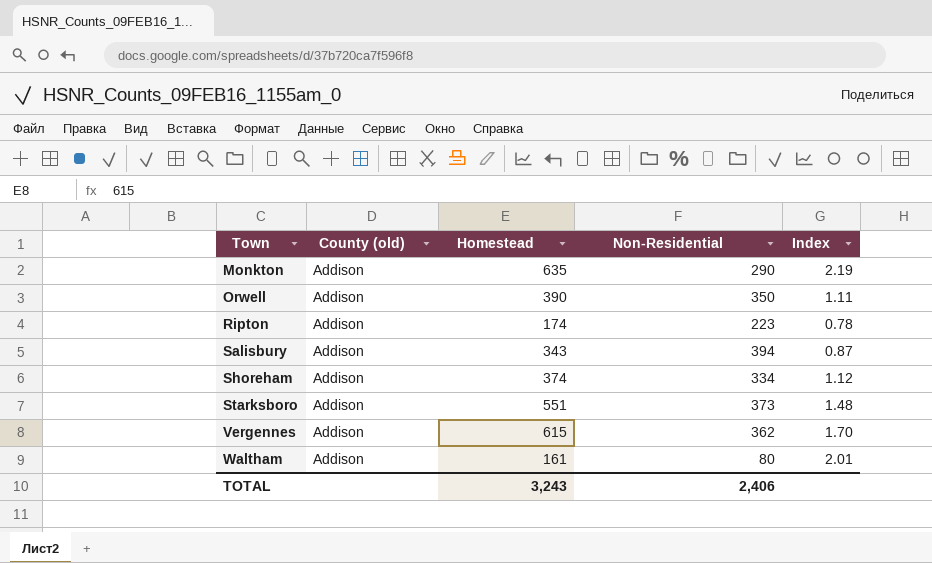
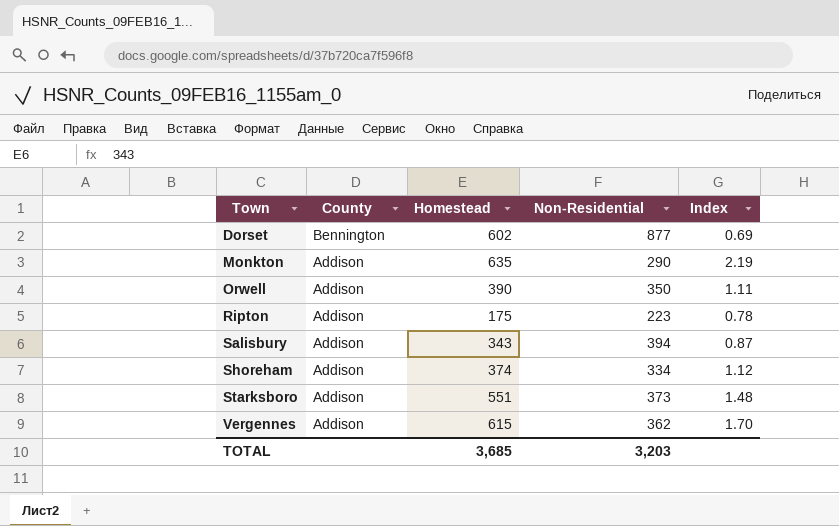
column name: County (old) -> County
row Waltham: Addison | 161 | 80 | 2.01 -> none
row Dorset: none -> Bennington | 602 | 877 | 0.69
Ripton | Homestead: 174 -> 175
TOTAL | Homestead: 3,243 -> 3,685
TOTAL | Non-Residential: 2,406 -> 3,203

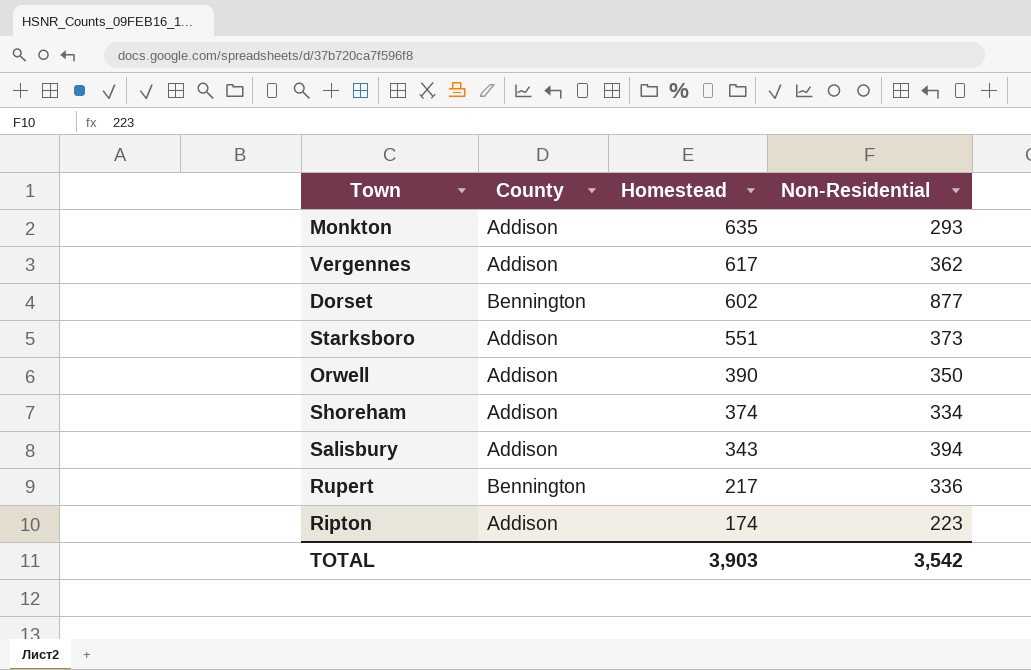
row order: Town ascending -> Homestead descending
column Index | formula: [Homestead] / [Non-Residential] -> none
Monkton | Non-Residential: 290 -> 293
Vergennes | Homestead: 615 -> 617
row Rupert: none -> Bennington | 217 | 336
Ripton | Homestead: 175 -> 174
TOTAL | Homestead: 3,685 -> 3,903
TOTAL | Non-Residential: 3,203 -> 3,542

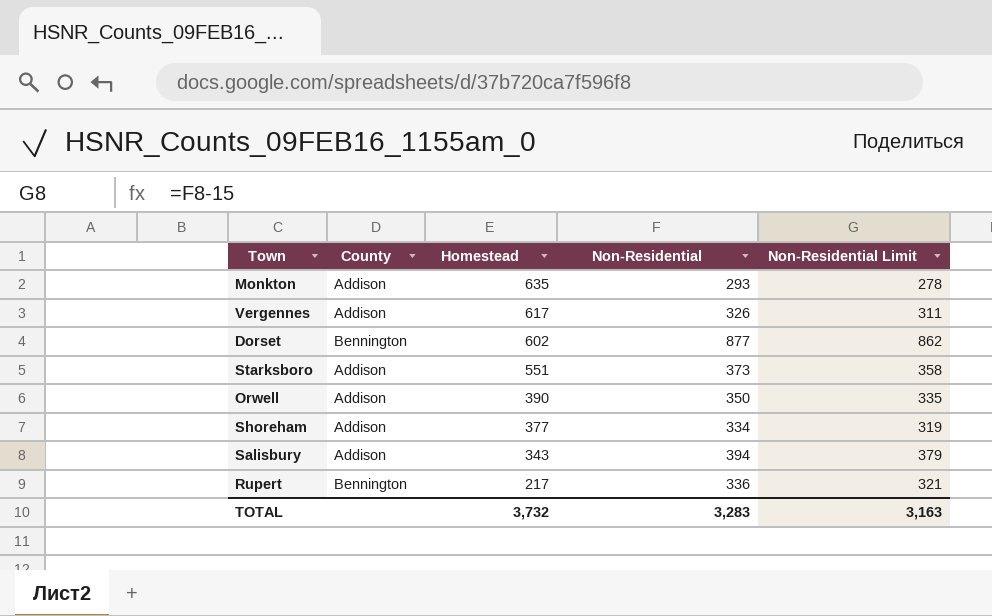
column Non-Residential Limit | formula: none -> [Non-Residential] - 15
row Ripton: Addison | 174 | 223 -> none
Vergennes | Non-Residential: 362 -> 326
Shoreham | Homestead: 374 -> 377
TOTAL | Homestead: 3,903 -> 3,732
TOTAL | Non-Residential: 3,542 -> 3,283

